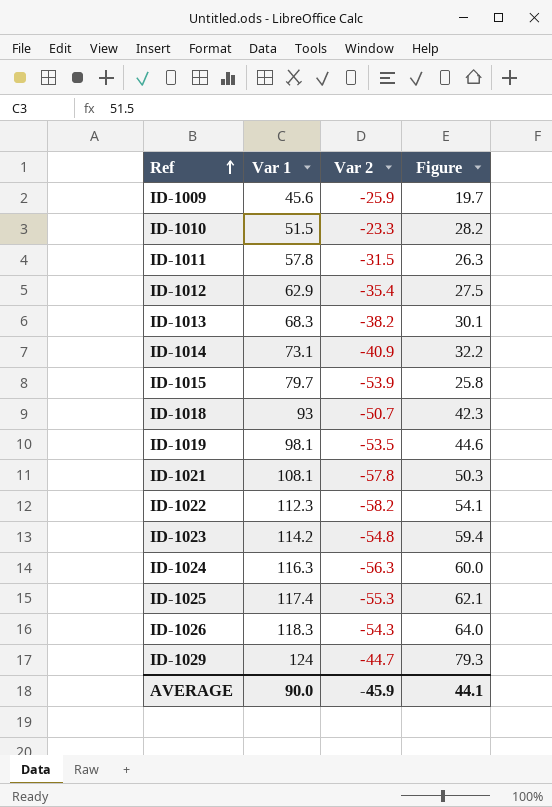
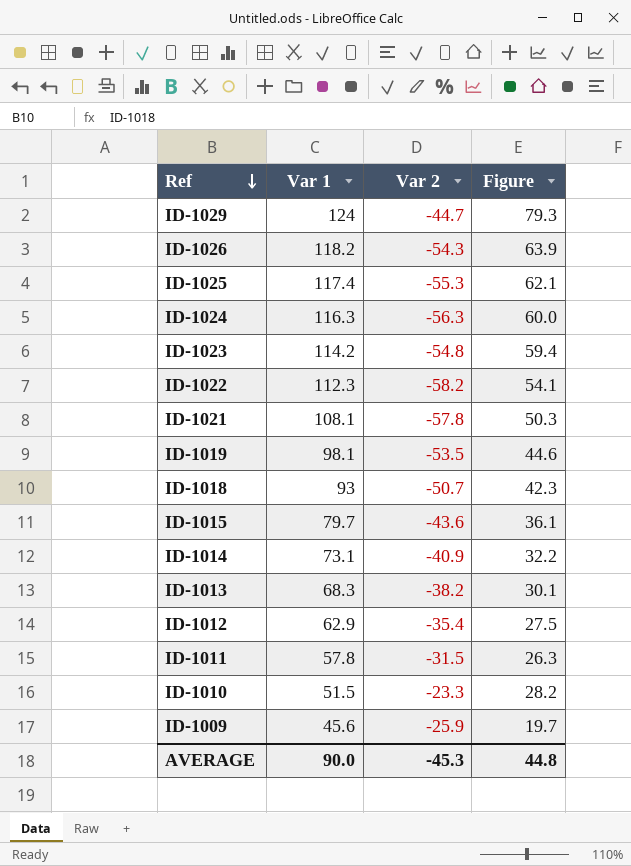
row order: Ref ascending -> Ref descending
ID-1026 | Var 1: 118.3 -> 118.2
ID-1026 | Figure: 64.0 -> 63.9
ID-1015 | Var 2: -53.9 -> -43.6
ID-1015 | Figure: 25.8 -> 36.1
AVERAGE | Var 2: -45.9 -> -45.3
AVERAGE | Figure: 44.1 -> 44.8

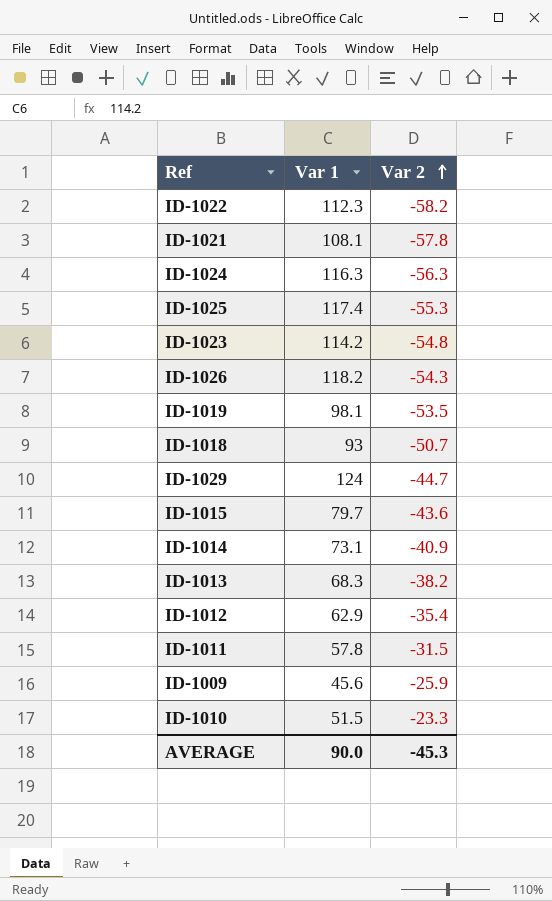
row order: Ref descending -> Var 2 ascending
column Figure | formula: [Var 1] + [Var 2] -> none

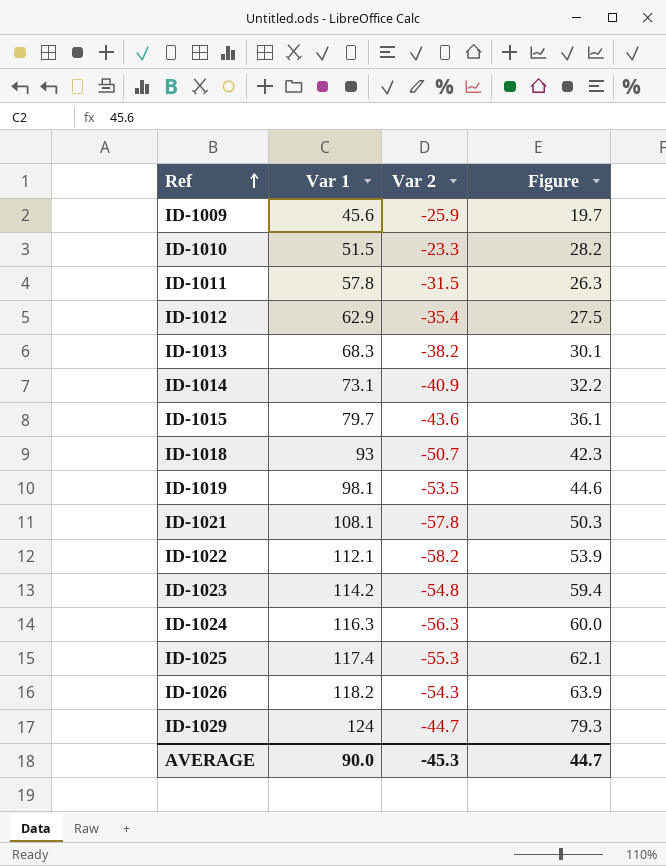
row order: Var 2 ascending -> Ref ascending
column Figure | formula: none -> [Var 1] + [Var 2]
ID-1022 | Var 1: 112.3 -> 112.1

